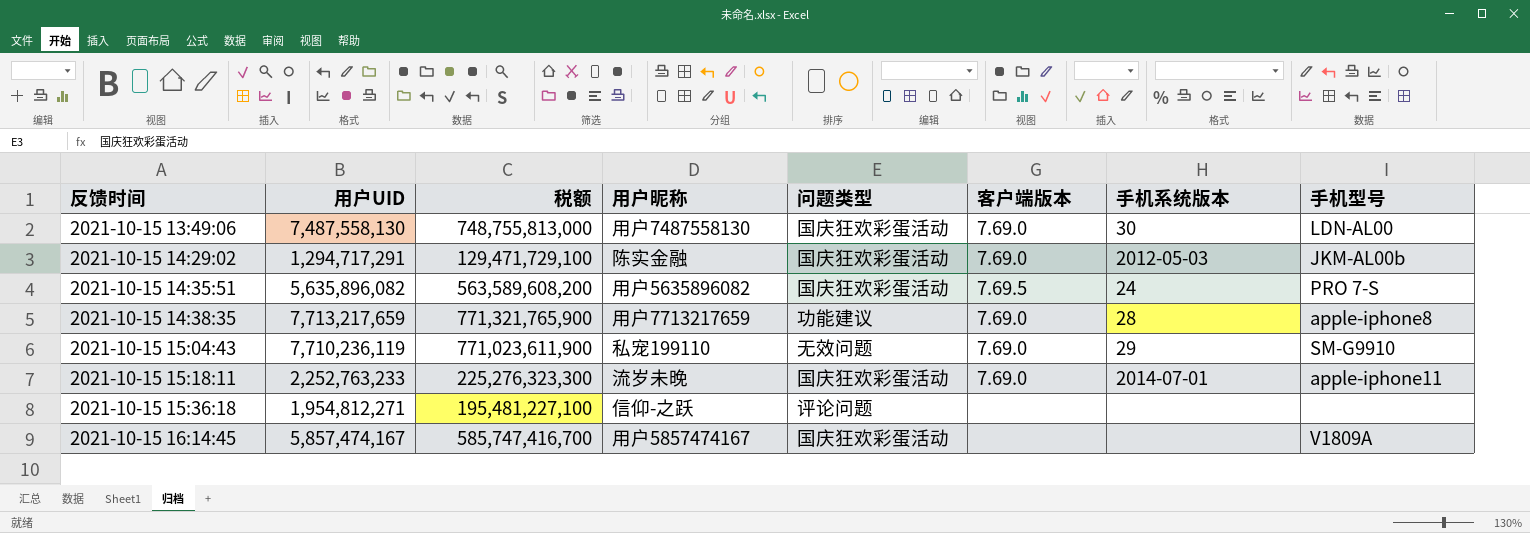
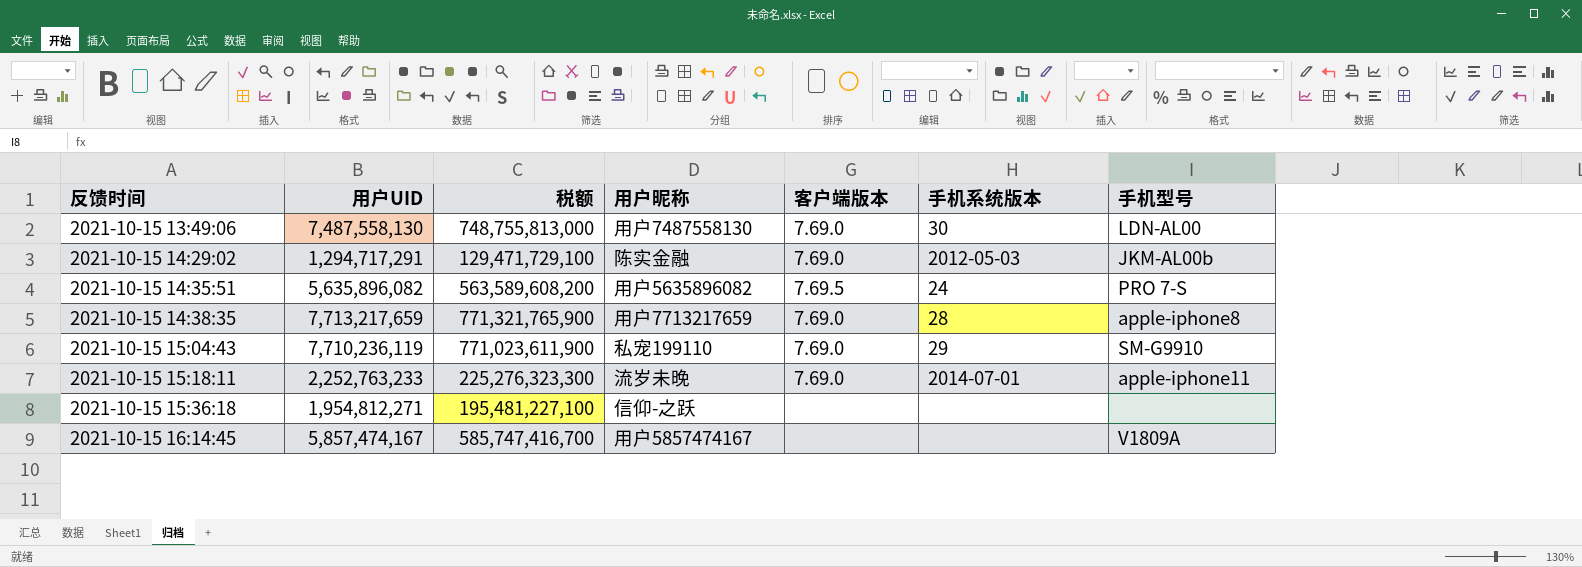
column 问题类型 | position: 5 -> none

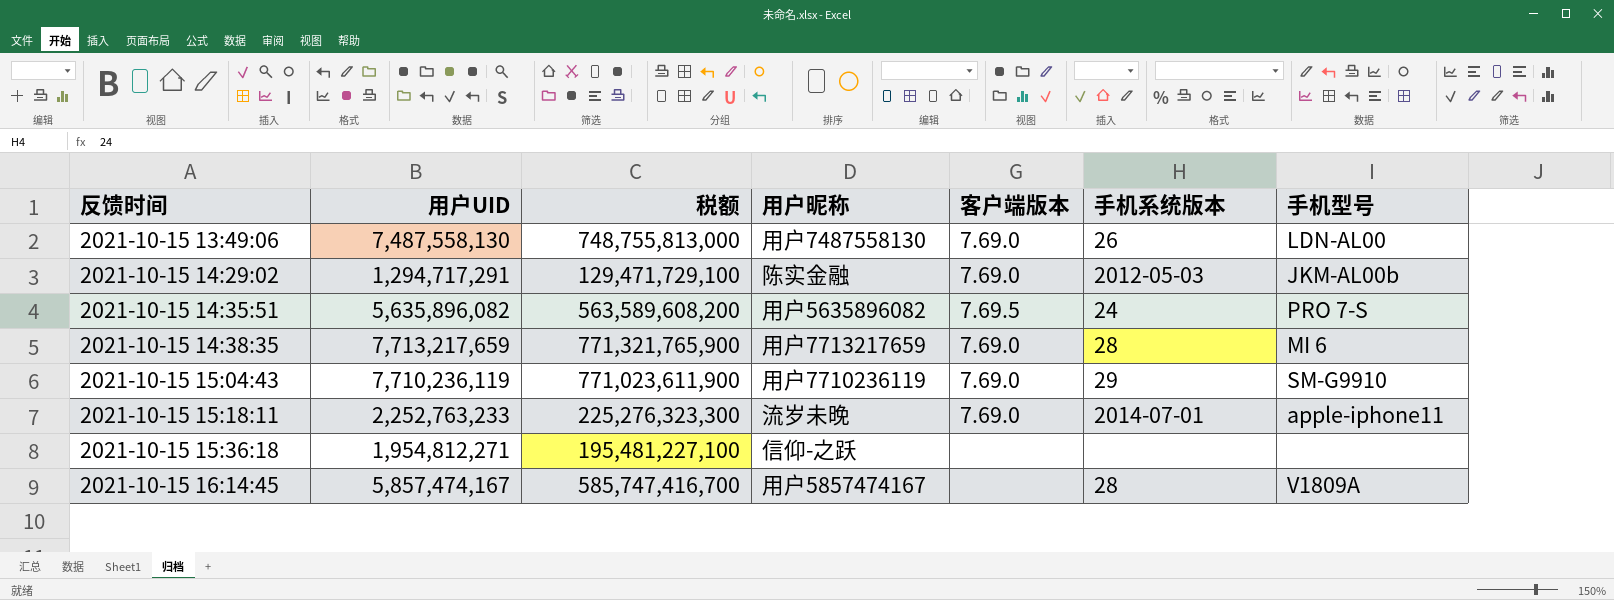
2021-10-15 13:49:06 | 手机系统版本: 30 -> 26
2021-10-15 14:38:35 | 手机型号: apple-iphone8 -> MI 6
2021-10-15 15:04:43 | 用户昵称: 私宠199110 -> 用户7710236119
2021-10-15 16:14:45 | 手机系统版本: none -> 28

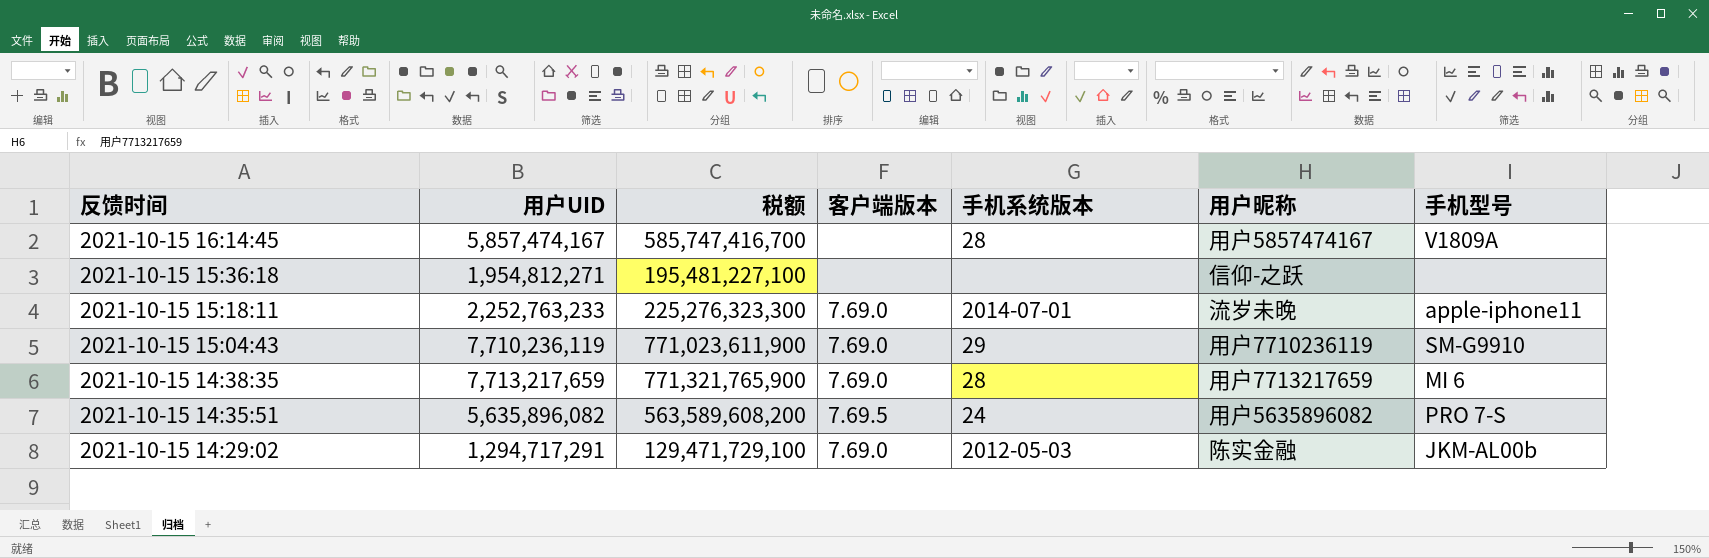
row order: 反馈时间 ascending -> 反馈时间 descending
column 用户昵称 | position: 4 -> 6
row 2021-10-15 13:49:06: 7,487,558,130 | 748,755,813,000 | 用户7487558130 | 7.69.0 | 26 | LDN-AL00 -> none

